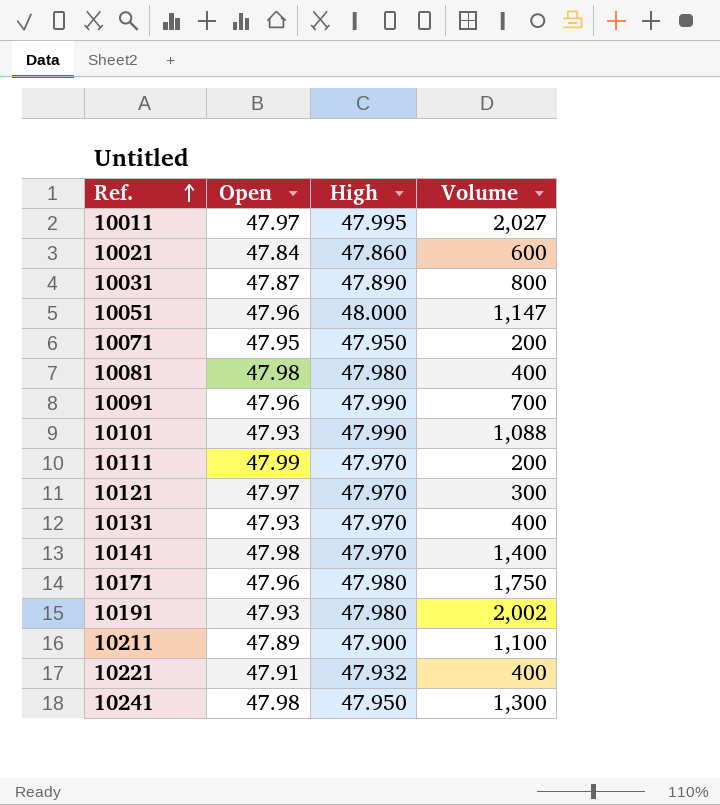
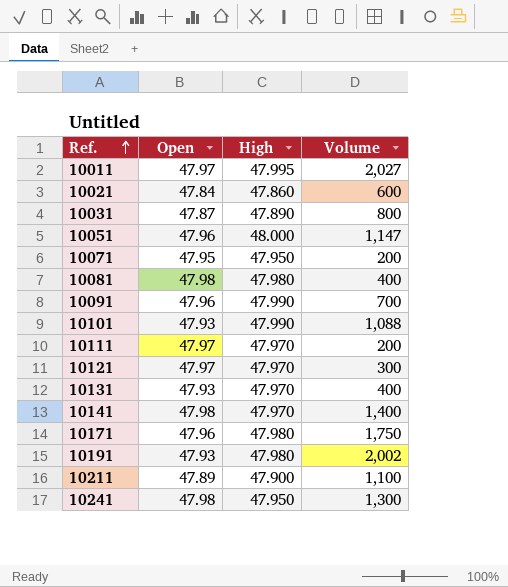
row 10221: 47.91 | 47.932 | 400 -> none
10111 | Open: 47.99 -> 47.97

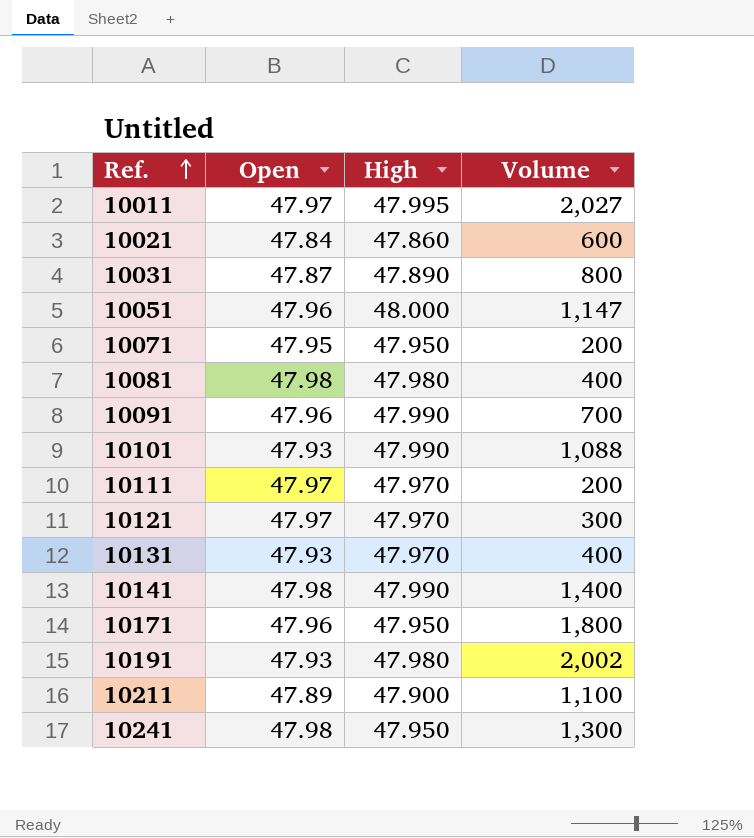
10141 | High: 47.970 -> 47.990
10171 | High: 47.980 -> 47.950
10171 | Volume: 1,750 -> 1,800

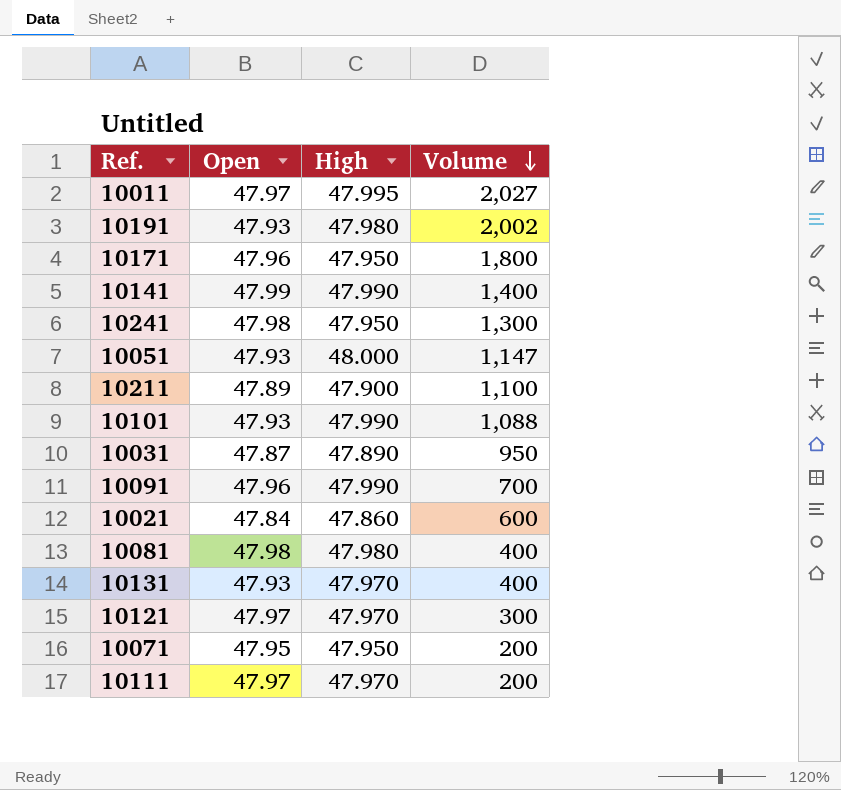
row order: Ref. ascending -> Volume descending
10141 | Open: 47.98 -> 47.99
10051 | Open: 47.96 -> 47.93
10031 | Volume: 800 -> 950

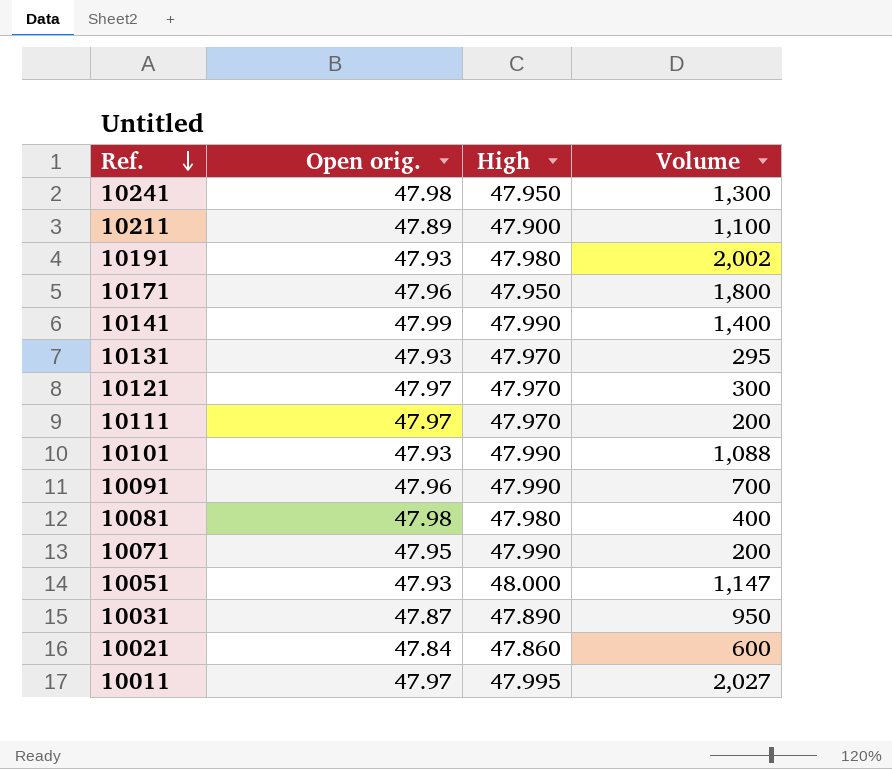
row order: Volume descending -> Ref. descending
column name: Open -> Open orig.
10131 | Volume: 400 -> 295
10071 | High: 47.950 -> 47.990

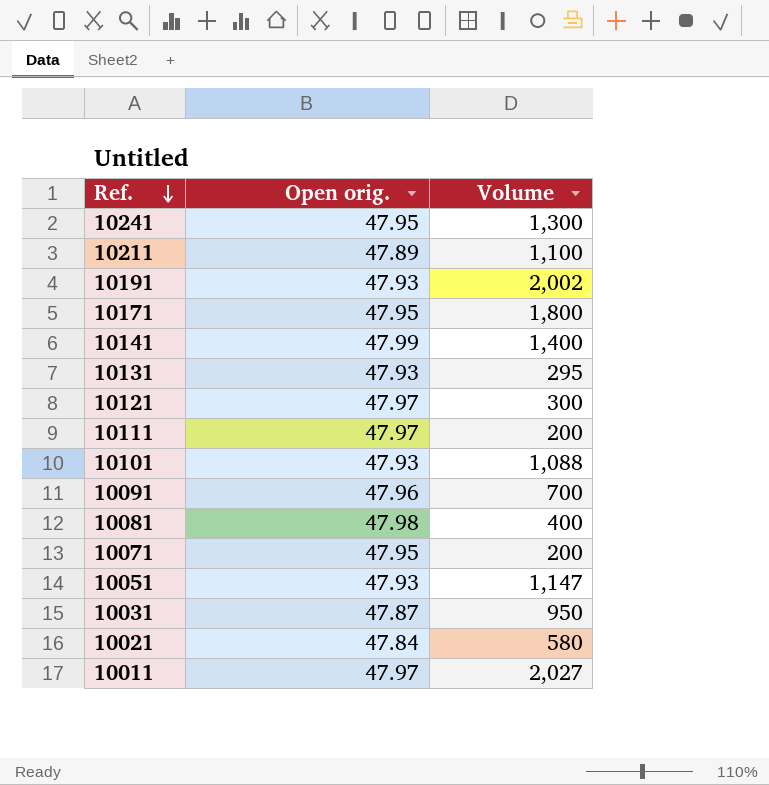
column High | position: 3 -> none
10241 | Open orig.: 47.98 -> 47.95
10171 | Open orig.: 47.96 -> 47.95
10021 | Volume: 600 -> 580

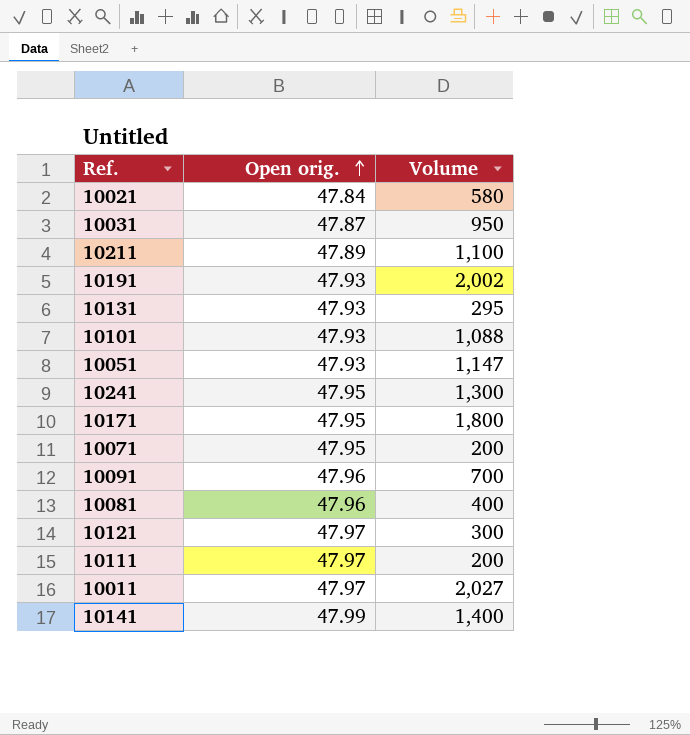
row order: Ref. descending -> Open orig. ascending
10081 | Open orig.: 47.98 -> 47.96

